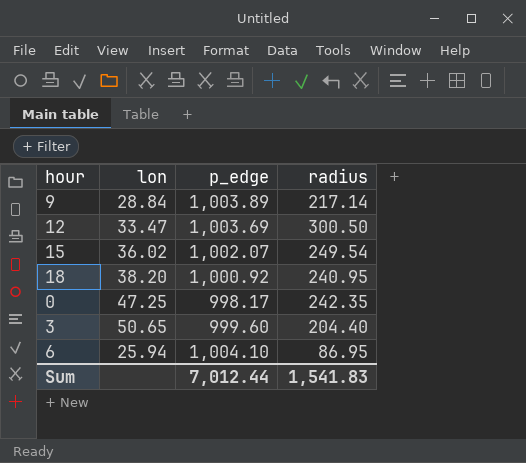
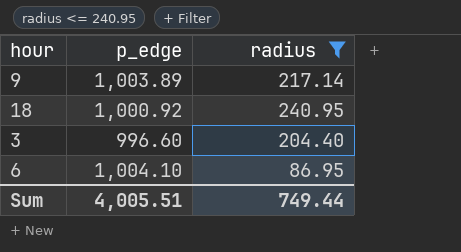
filter: none -> radius <= 240.95
column lon | position: 2 -> none
3 | p_edge: 999.60 -> 996.60
Sum | p_edge: 7,012.44 -> 4,005.51
Sum | radius: 1,541.83 -> 749.44

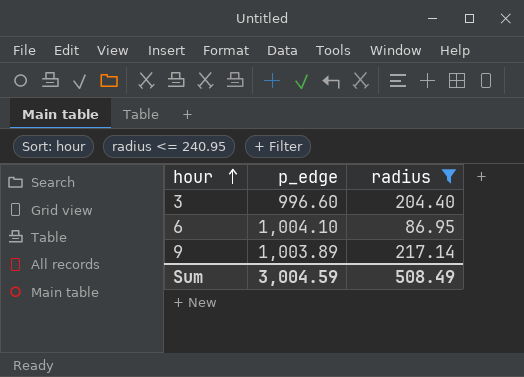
row order: none -> hour ascending
row 18: 1,000.92 | 240.95 -> none
Sum | p_edge: 4,005.51 -> 3,004.59
Sum | radius: 749.44 -> 508.49

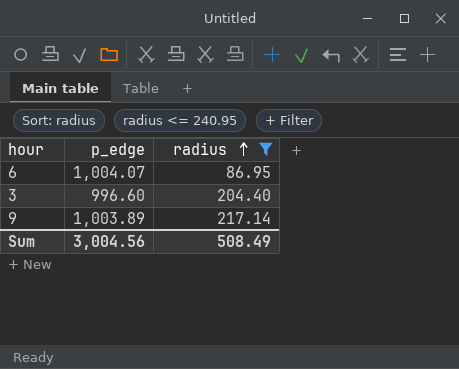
row order: hour ascending -> radius ascending
6 | p_edge: 1,004.10 -> 1,004.07
Sum | p_edge: 3,004.59 -> 3,004.56

